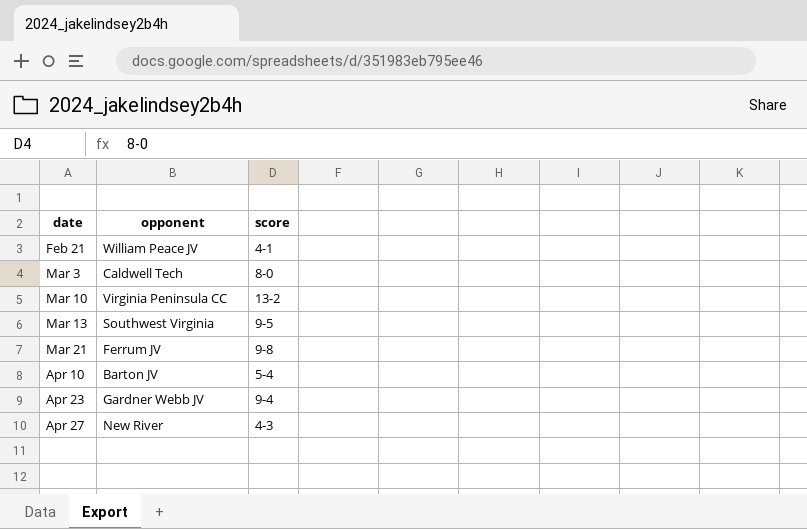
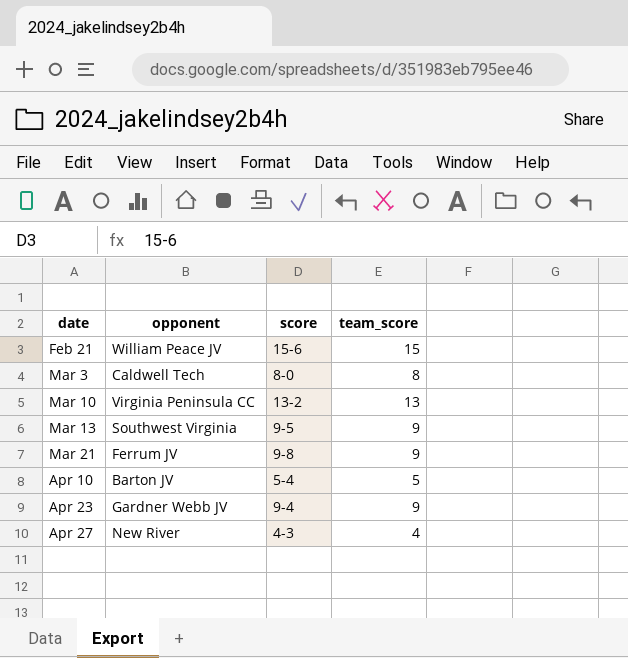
column team_score | position: none -> 4
Feb 21 | score: 4-1 -> 15-6

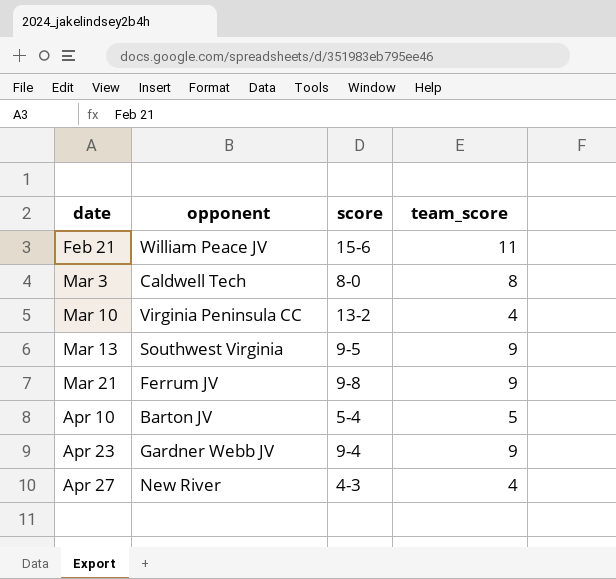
Feb 21 | team_score: 15 -> 11
Mar 10 | team_score: 13 -> 4

